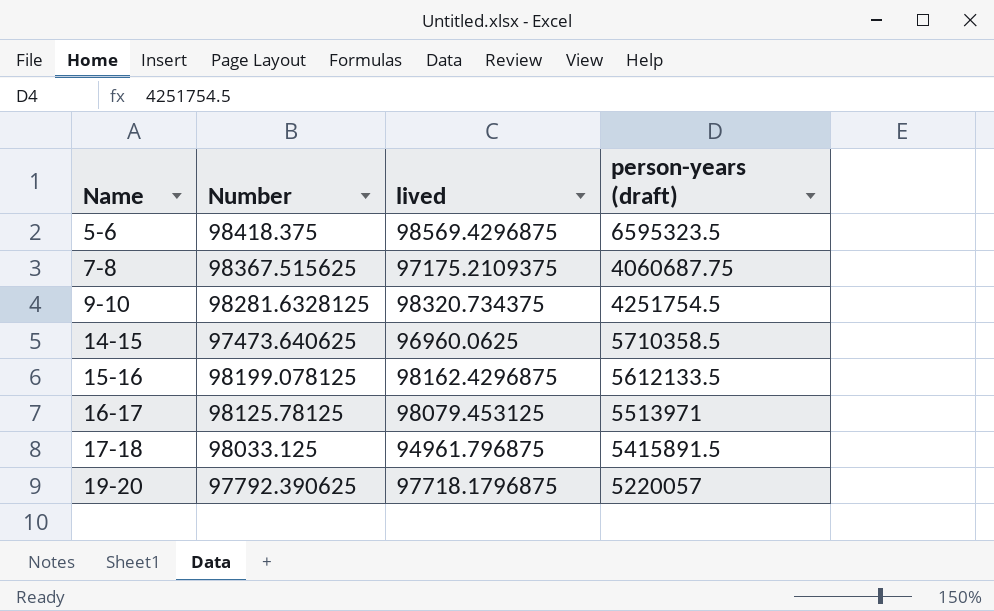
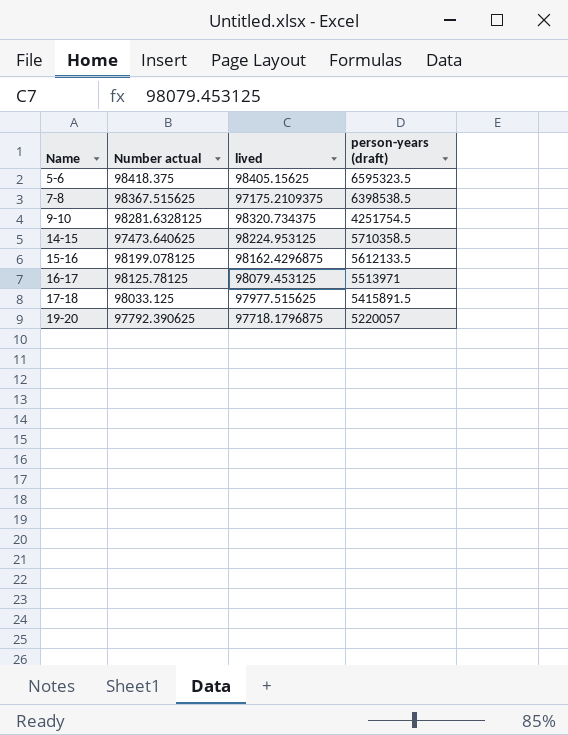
column name: Number -> Number actual
5-6 | lived: 98569.4296875 -> 98405.15625
7-8 | person-years (draft): 4060687.75 -> 6398538.5
14-15 | lived: 96960.0625 -> 98224.953125
17-18 | lived: 94961.796875 -> 97977.515625

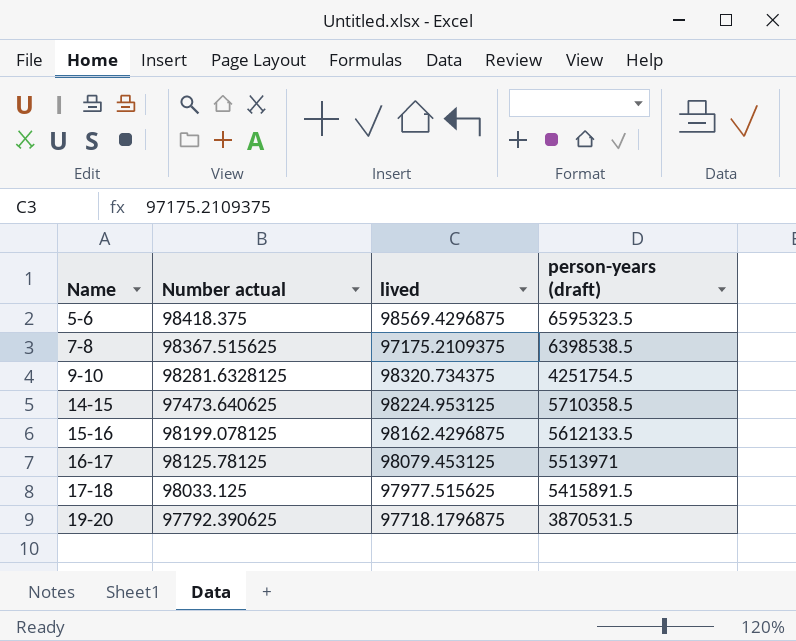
5-6 | lived: 98405.15625 -> 98569.4296875
19-20 | person-years (draft): 5220057 -> 3870531.5

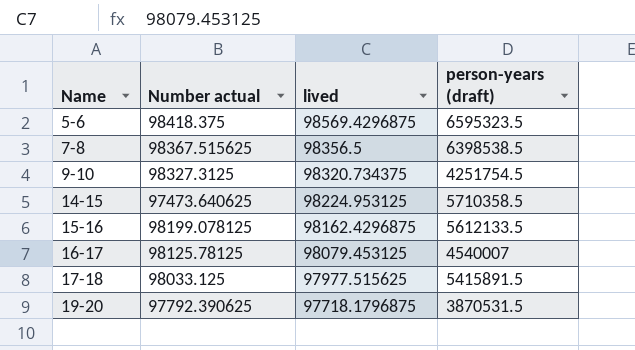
7-8 | lived: 97175.2109375 -> 98356.5
9-10 | Number actual: 98281.6328125 -> 98327.3125
16-17 | person-years (draft): 5513971 -> 4540007

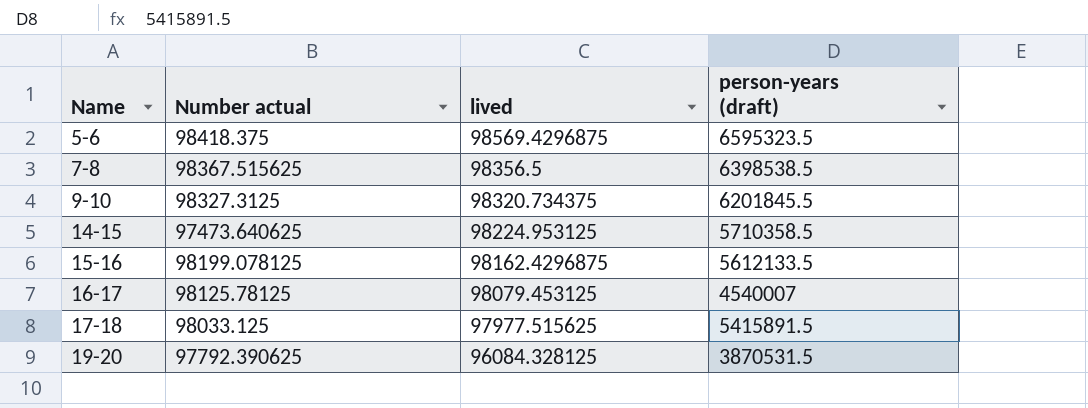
9-10 | person-years (draft): 4251754.5 -> 6201845.5
19-20 | lived: 97718.1796875 -> 96084.328125

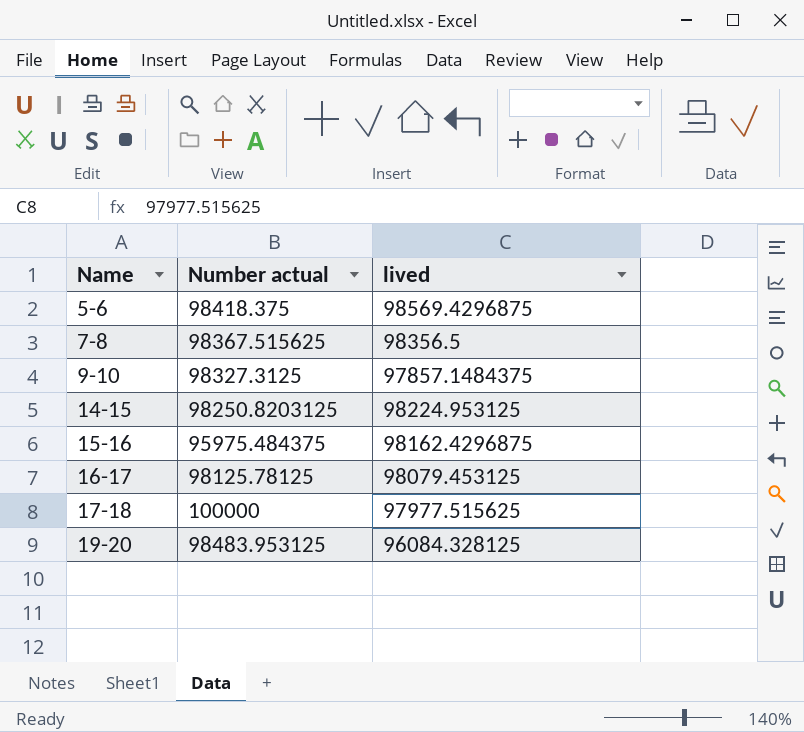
column person-years (draft) | position: 4 -> none
9-10 | lived: 98320.734375 -> 97857.1484375
14-15 | Number actual: 97473.640625 -> 98250.8203125
15-16 | Number actual: 98199.078125 -> 95975.484375
17-18 | Number actual: 98033.125 -> 100000
19-20 | Number actual: 97792.390625 -> 98483.953125

